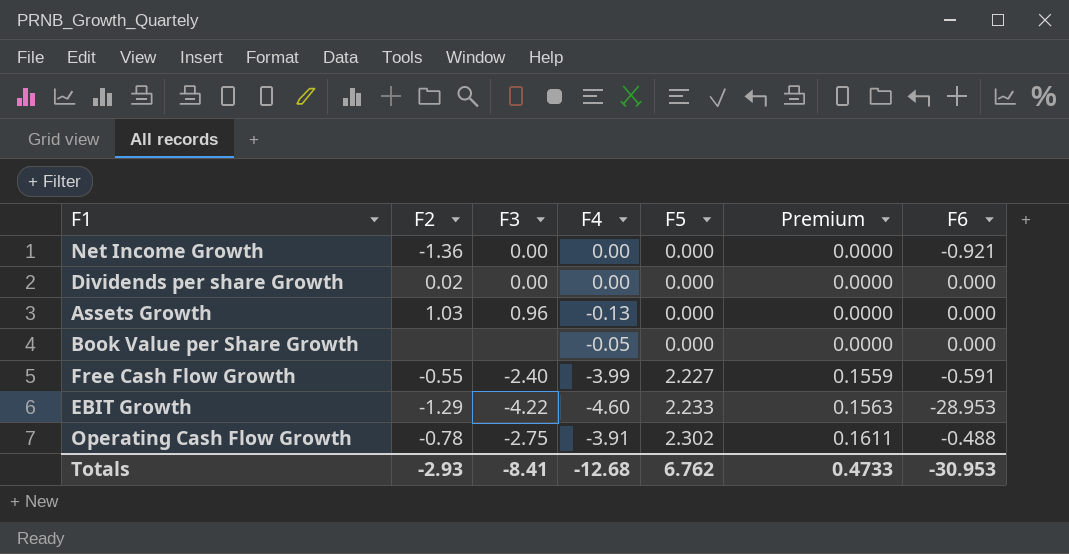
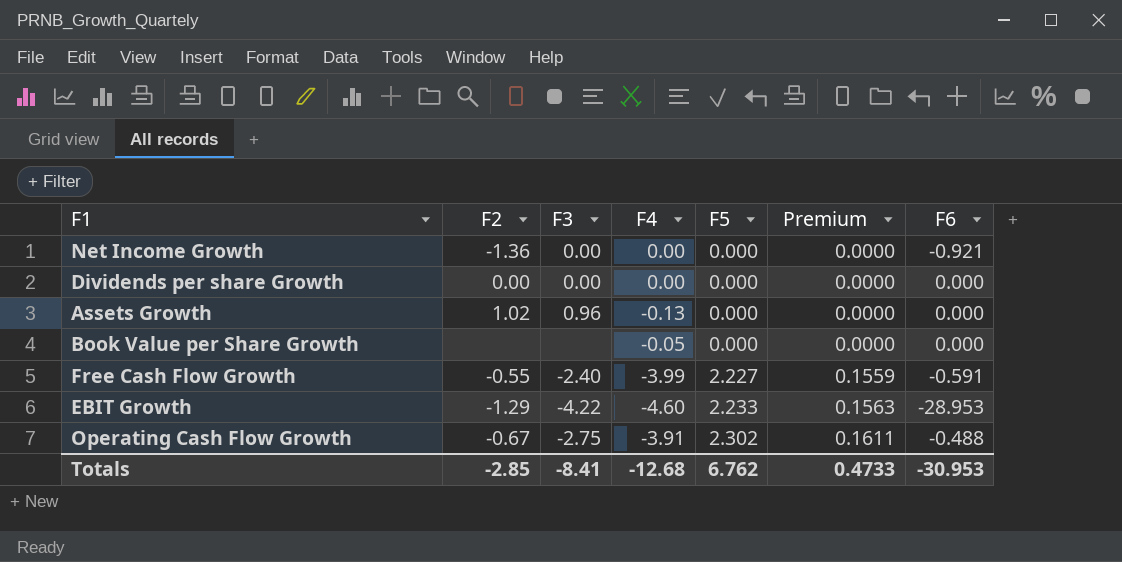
Dividends per share Growth | F2: 0.02 -> 0.00
Assets Growth | F2: 1.03 -> 1.02
Operating Cash Flow Growth | F2: -0.78 -> -0.67
Totals | F2: -2.93 -> -2.85

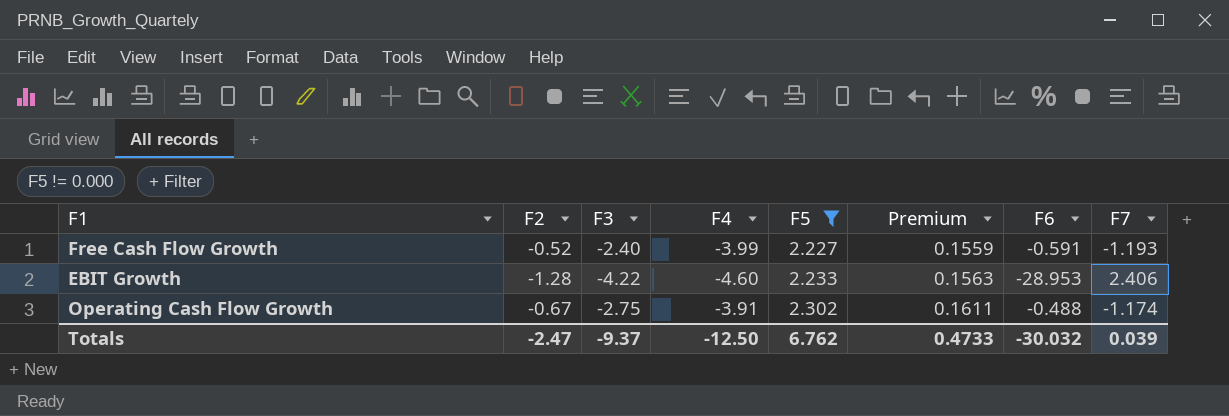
filter: none -> F5 != 0.000
column F7 | position: none -> 8
Free Cash Flow Growth | F2: -0.55 -> -0.52
EBIT Growth | F2: -1.29 -> -1.28
Totals | F2: -2.85 -> -2.47
Totals | F3: -8.41 -> -9.37
Totals | F4: -12.68 -> -12.50
Totals | F6: -30.953 -> -30.032

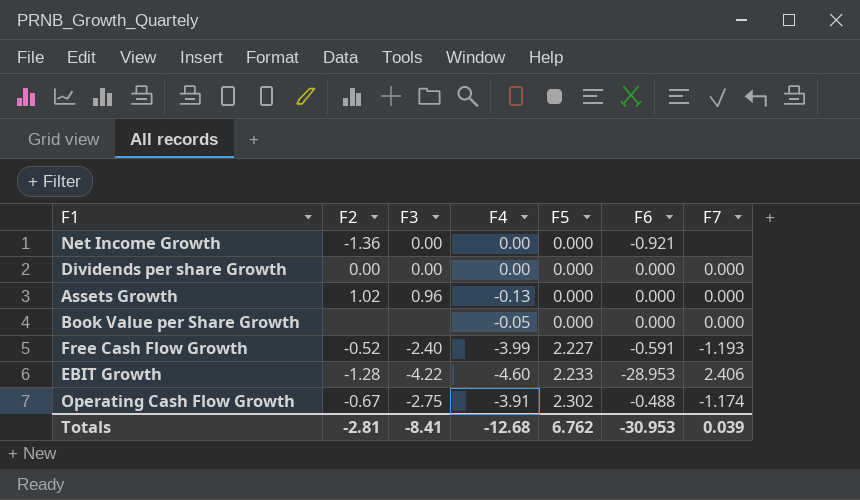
filter: F5 != 0.000 -> none
column Premium | formula: [F5] * 0.07 -> none
Totals | F2: -2.47 -> -2.81
Totals | F3: -9.37 -> -8.41
Totals | F4: -12.50 -> -12.68
Totals | F6: -30.032 -> -30.953

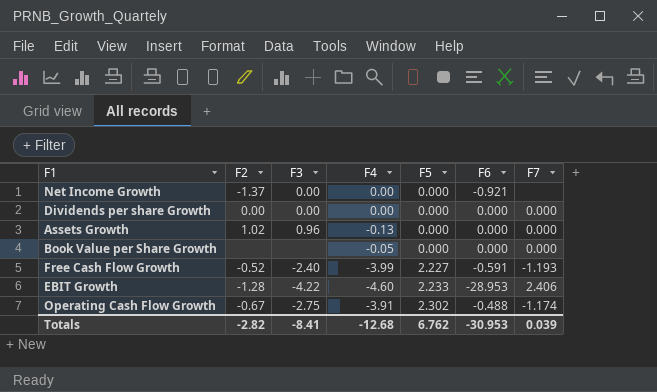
Net Income Growth | F2: -1.36 -> -1.37
Totals | F2: -2.81 -> -2.82

